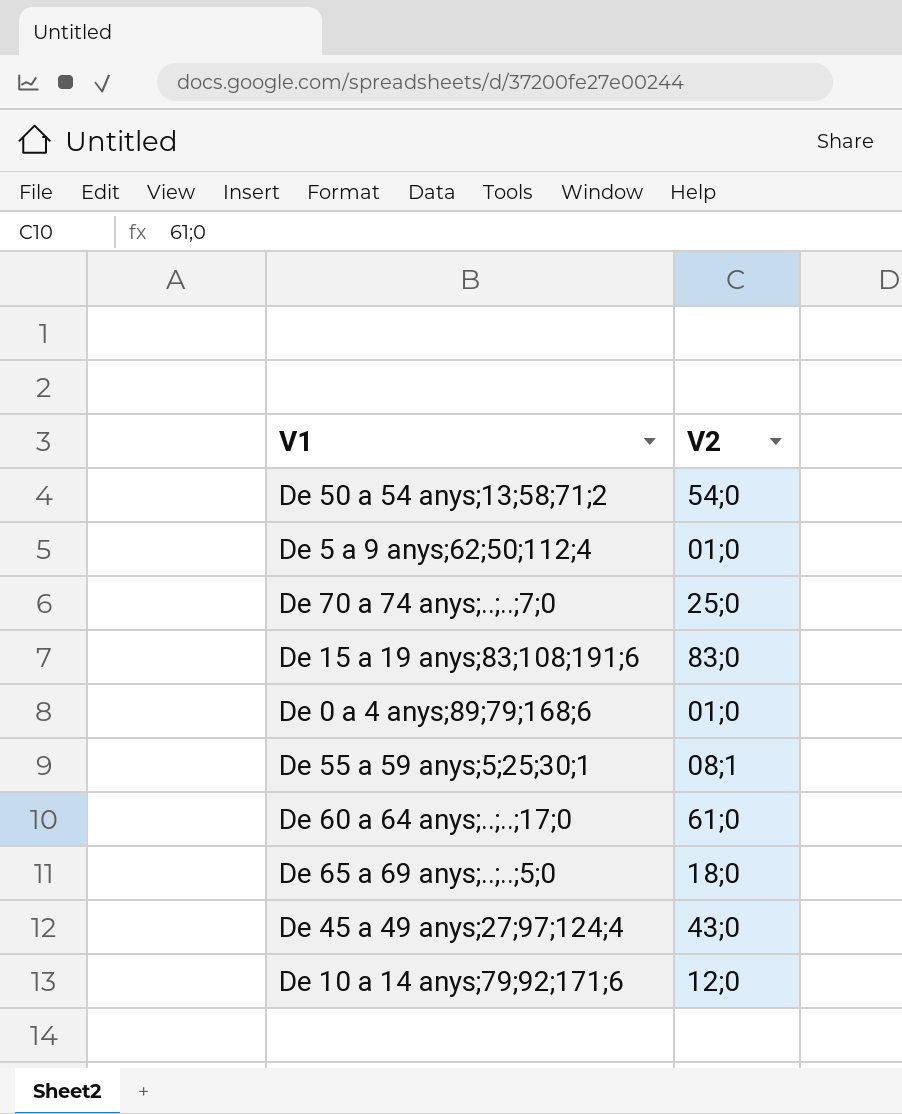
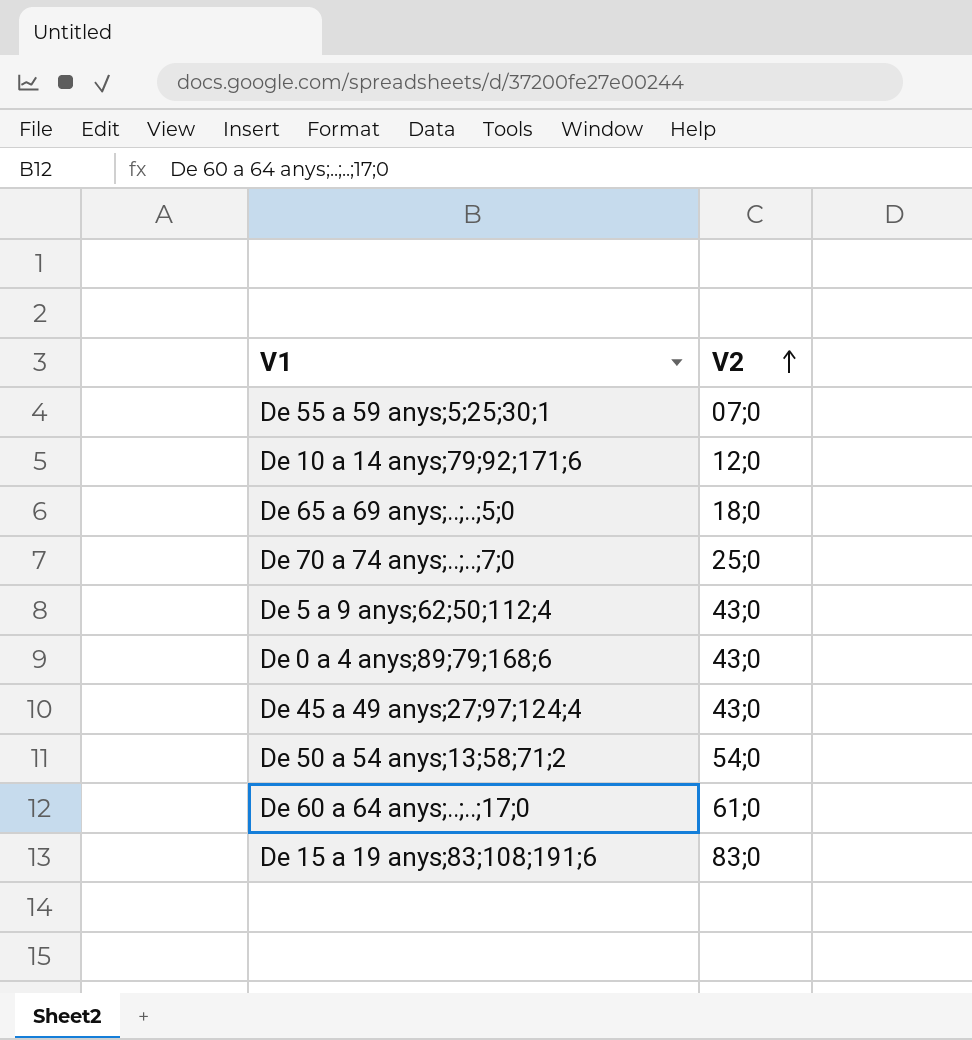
row order: none -> V2 ascending
De 55 a 59 anys;5;25;30;1 | V2: 08;1 -> 07;0
De 5 a 9 anys;62;50;112;4 | V2: 01;0 -> 43;0
De 0 a 4 anys;89;79;168;6 | V2: 01;0 -> 43;0

